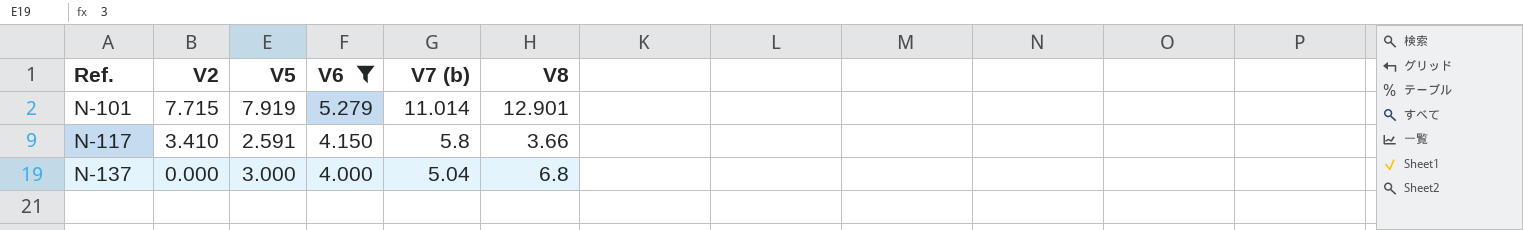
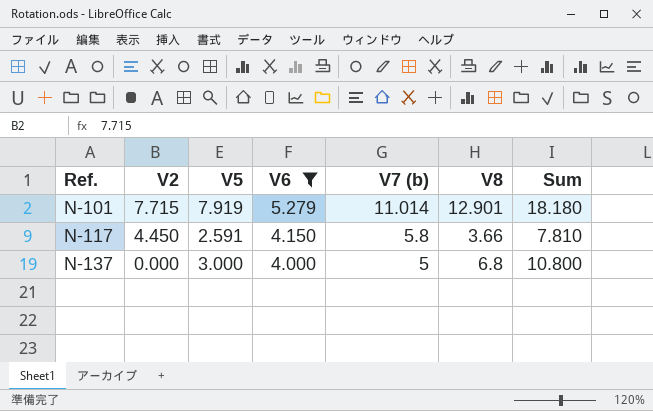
column Sum | formula: none -> [V6] + [V8]
N-117 | V2: 3.410 -> 4.450
N-137 | V7 (b): 5.04 -> 5

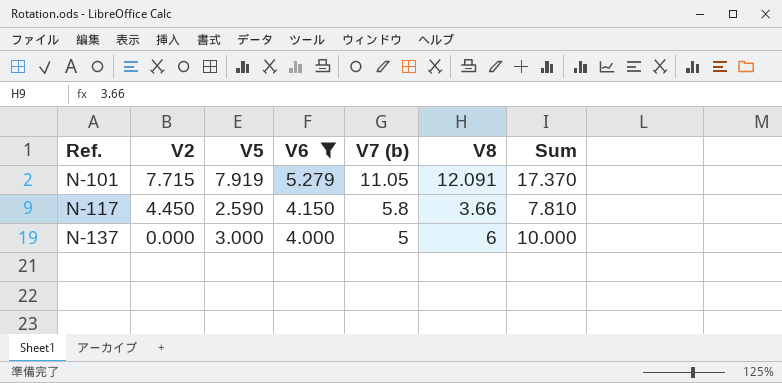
N-101 | V7 (b): 11.014 -> 11.05
N-101 | V8: 12.901 -> 12.091
N-101 | Sum: 18.180 -> 17.370
N-117 | V5: 2.591 -> 2.590
N-137 | V8: 6.8 -> 6
N-137 | Sum: 10.800 -> 10.000

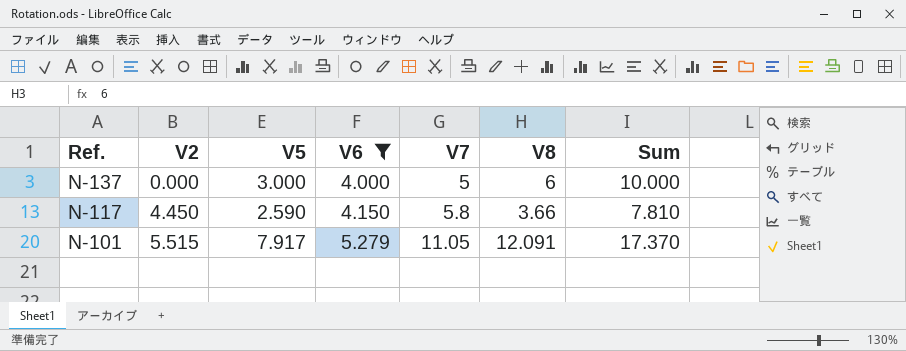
row order: Ref. ascending -> Ref. descending
column name: V7 (b) -> V7
N-101 | V2: 7.715 -> 5.515
N-101 | V5: 7.919 -> 7.917

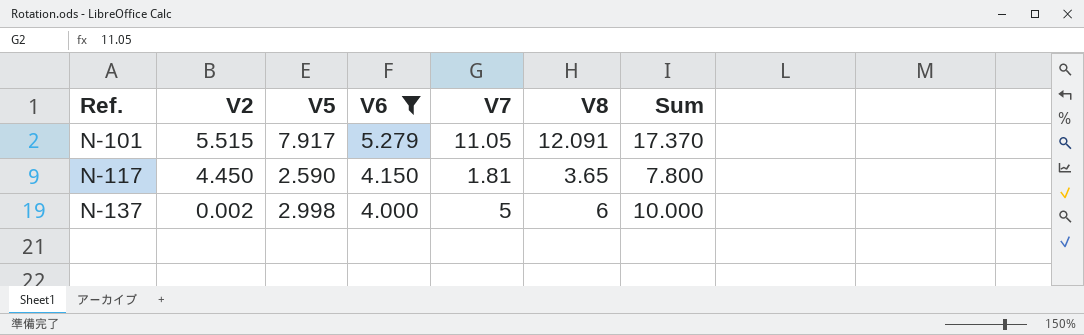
row order: Ref. descending -> Ref. ascending
N-117 | V7: 5.8 -> 1.81
N-117 | V8: 3.66 -> 3.65
N-117 | Sum: 7.810 -> 7.800
N-137 | V2: 0.000 -> 0.002
N-137 | V5: 3.000 -> 2.998

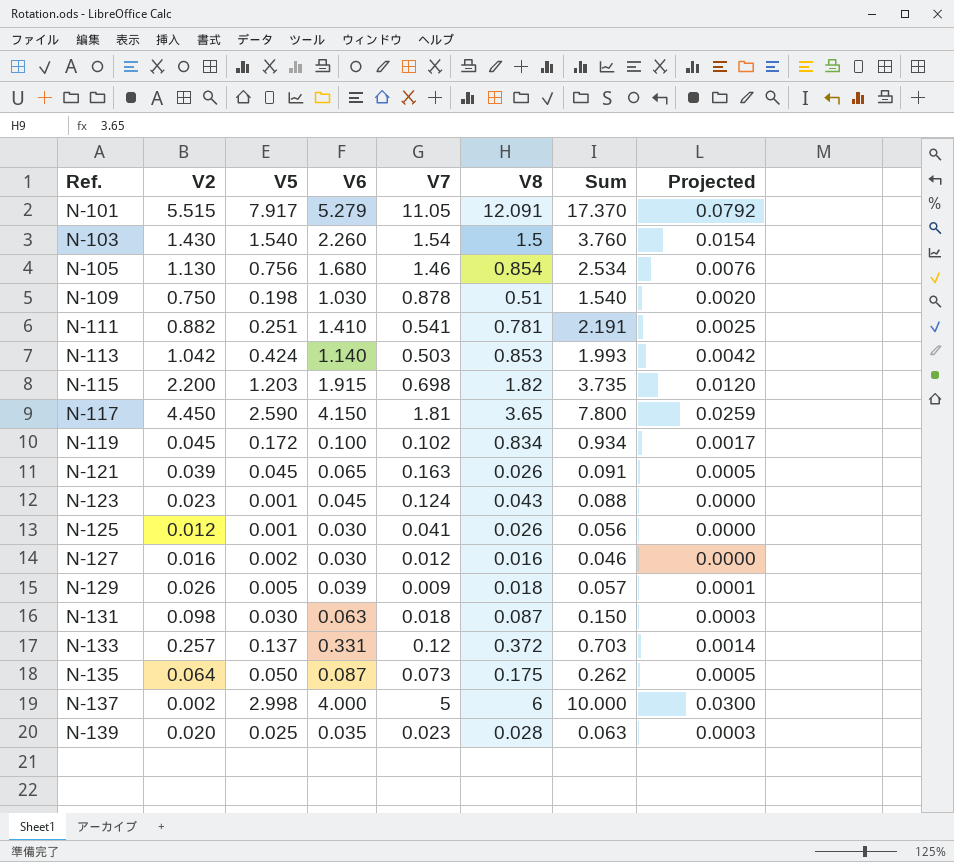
filter: V6 >= 4.000 -> none
column Projected | formula: none -> [V5] * 0.01

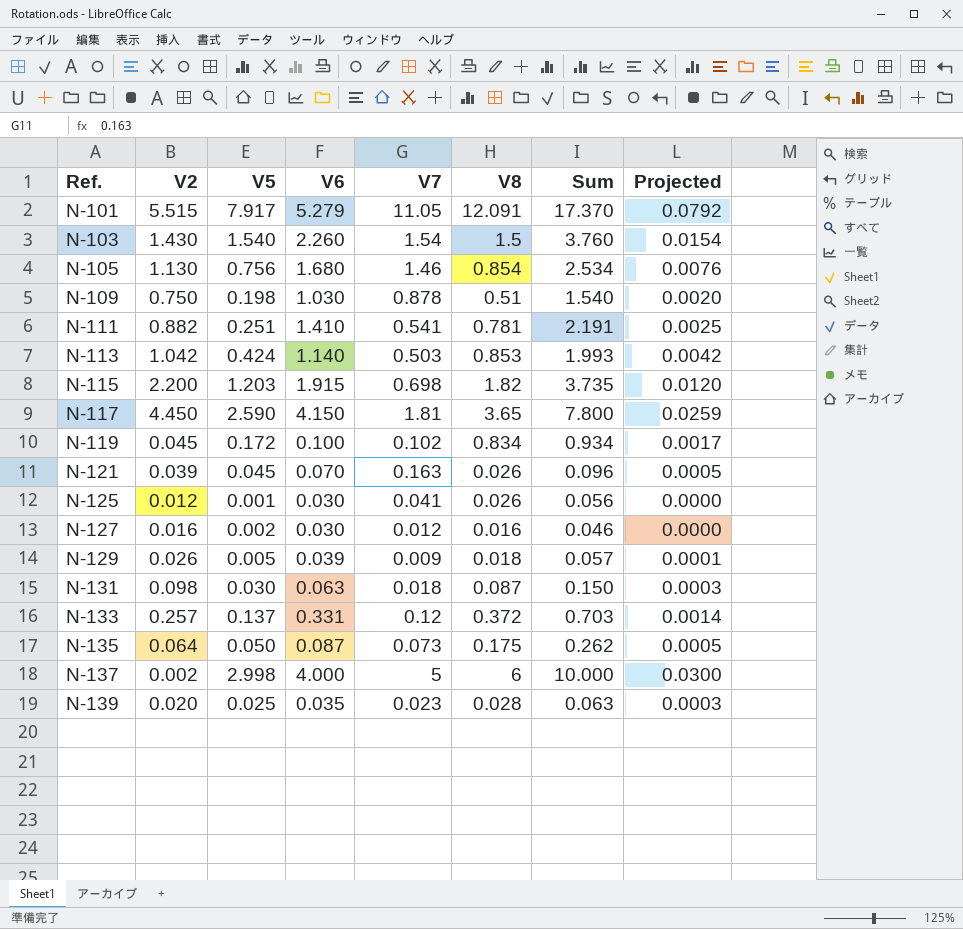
row N-123: 0.023 | 0.001 | 0.045 | 0.124 | 0.043 | 0.088 | 0.0000 -> none
N-121 | V6: 0.065 -> 0.070
N-121 | Sum: 0.091 -> 0.096

